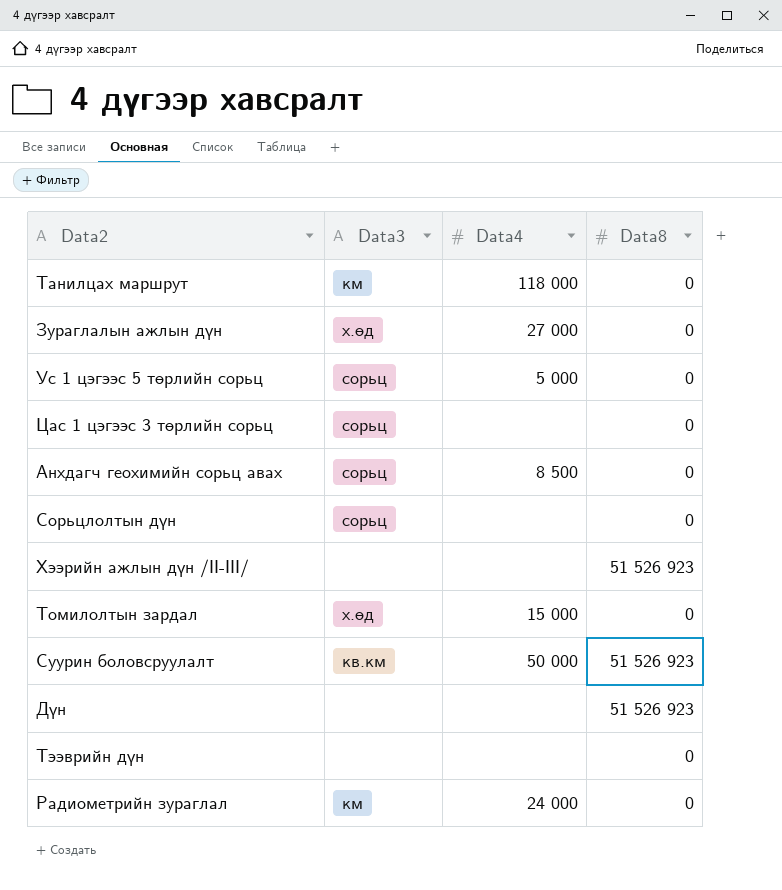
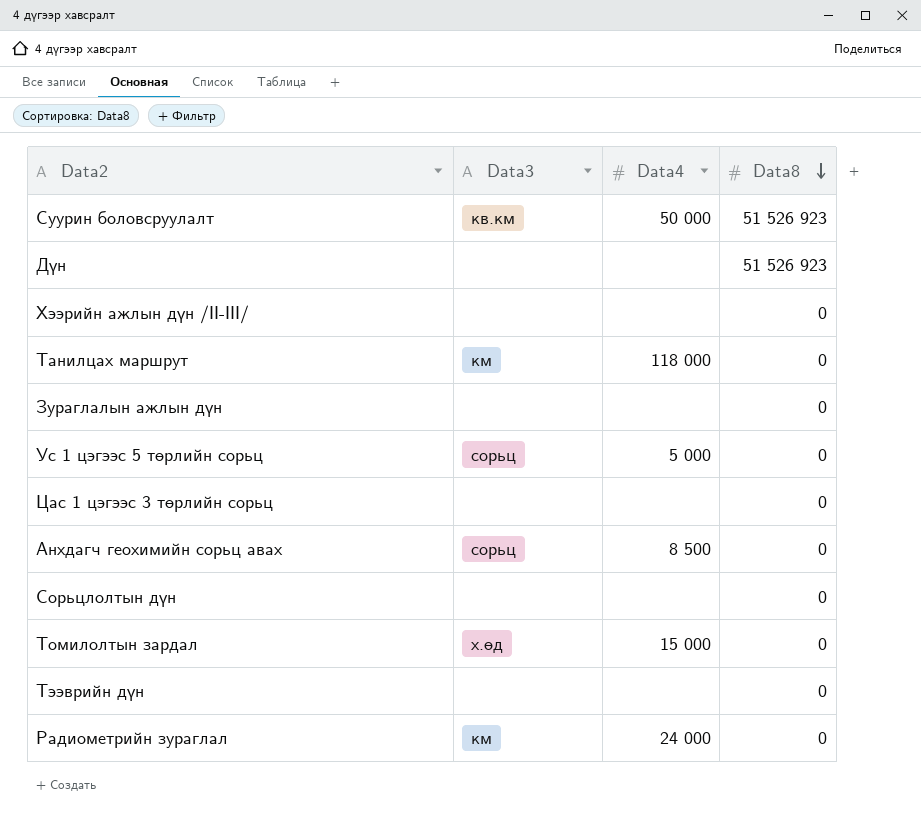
row order: none -> Data8 descending
Хээрийн ажлын дүн /II-III/ | Data8: 51 526 923 -> 0
Зураглалын ажлын дүн | Data3: х.өд -> none
Зураглалын ажлын дүн | Data4: 27 000 -> none
Цас 1 цэгээс 3 төрлийн сорьц | Data3: сорьц -> none
Сорьцлолтын дүн | Data3: сорьц -> none

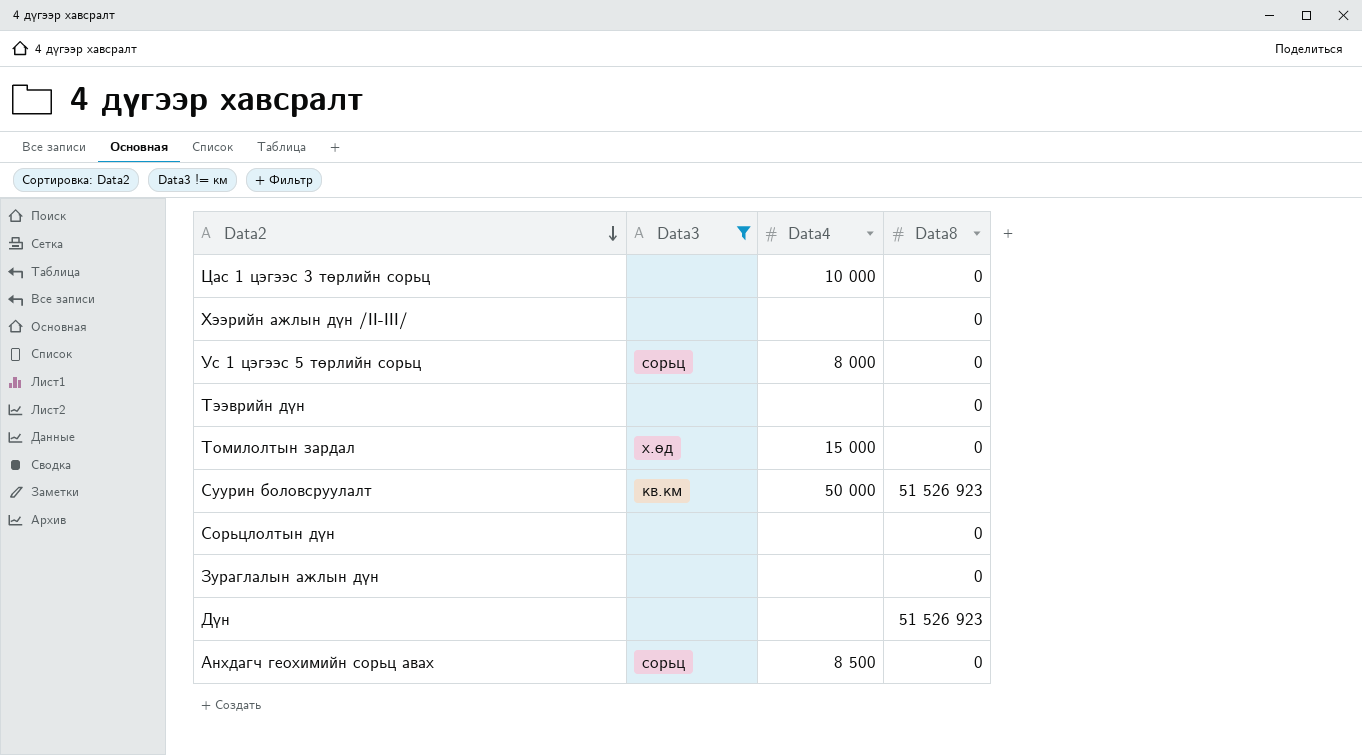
filter: none -> Data3 != км
row order: Data8 descending -> Data2 descending
Цас 1 цэгээс 3 төрлийн сорьц | Data4: none -> 10 000
Ус 1 цэгээс 5 төрлийн сорьц | Data4: 5 000 -> 8 000

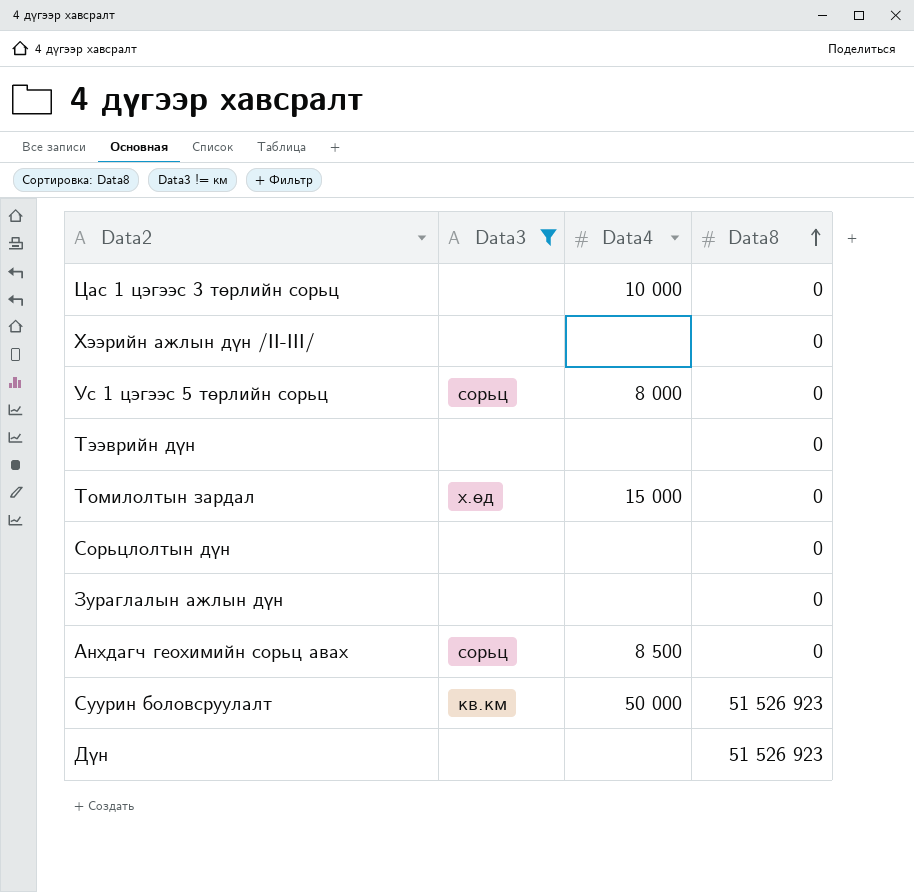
row order: Data2 descending -> Data8 ascending

